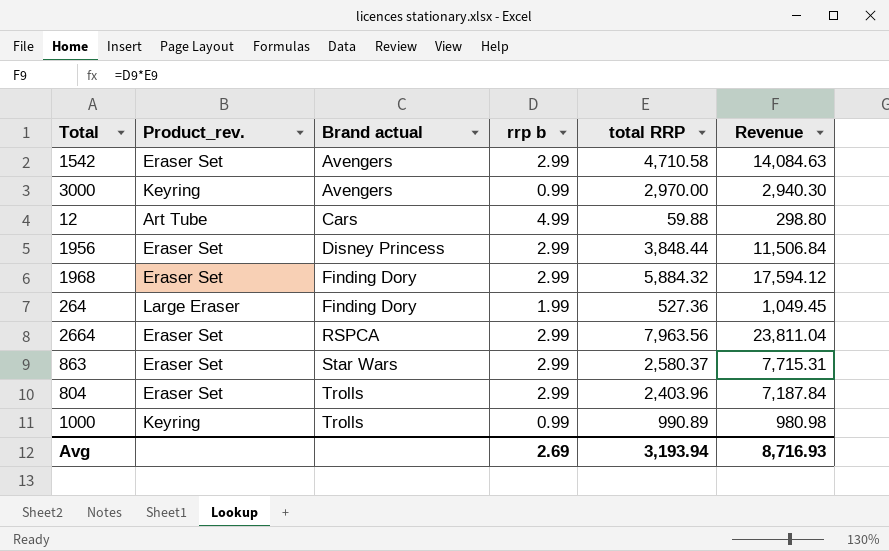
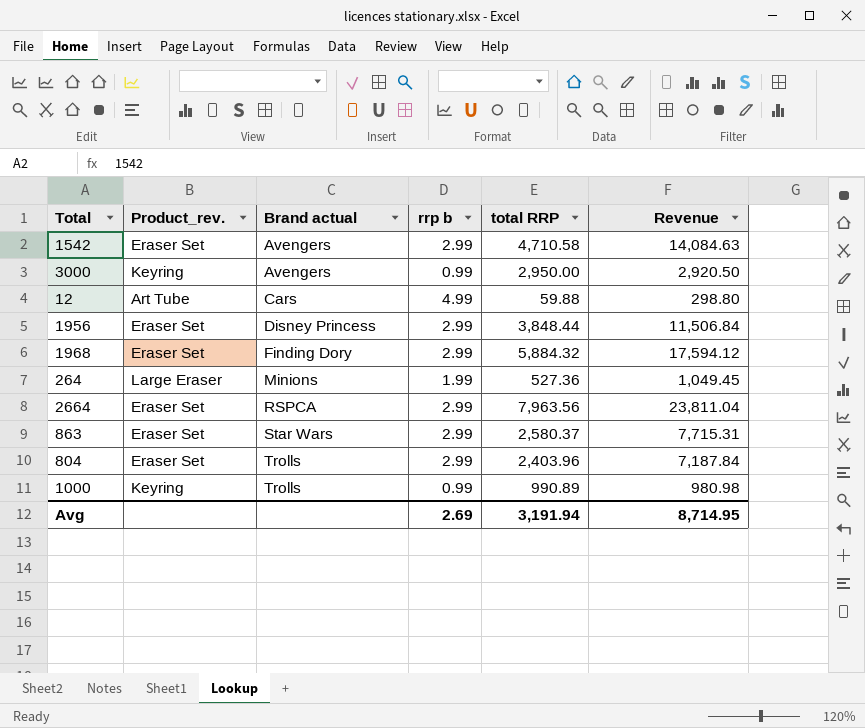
3000 | total RRP: 2,970.00 -> 2,950.00
3000 | Revenue: 2,940.30 -> 2,920.50
264 | Brand actual: Finding Dory -> Minions
Avg | total RRP: 3,193.94 -> 3,191.94
Avg | Revenue: 8,716.93 -> 8,714.95

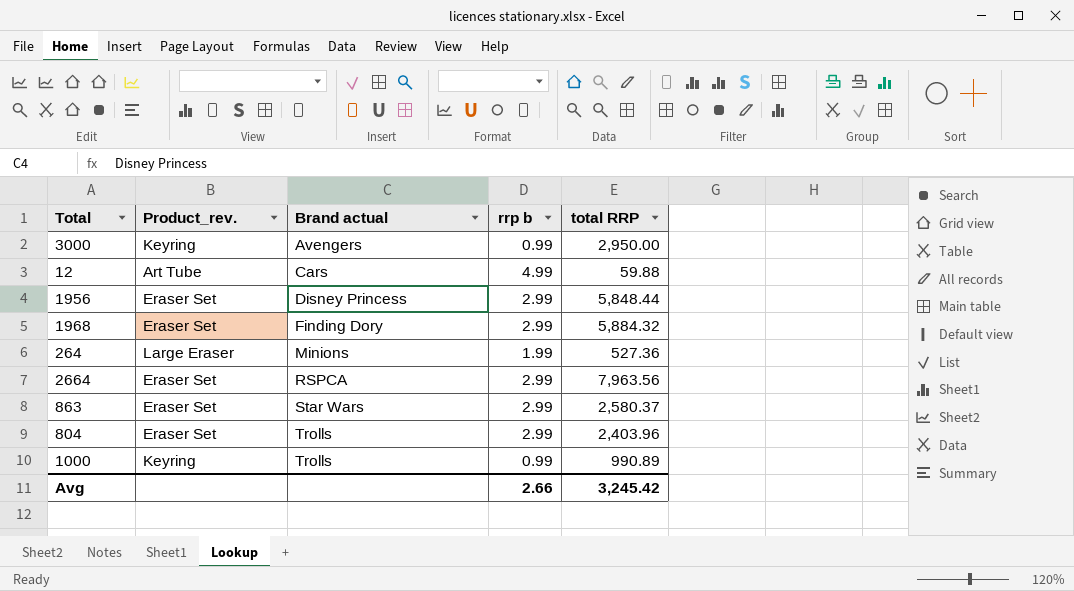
column Revenue | formula: [rrp b] * [total RRP] -> none
row 1542: Eraser Set | Avengers | 2.99 | 4,710.58 | 14,084.63 -> none
1956 | total RRP: 3,848.44 -> 5,848.44
Avg | rrp b: 2.69 -> 2.66
Avg | total RRP: 3,191.94 -> 3,245.42

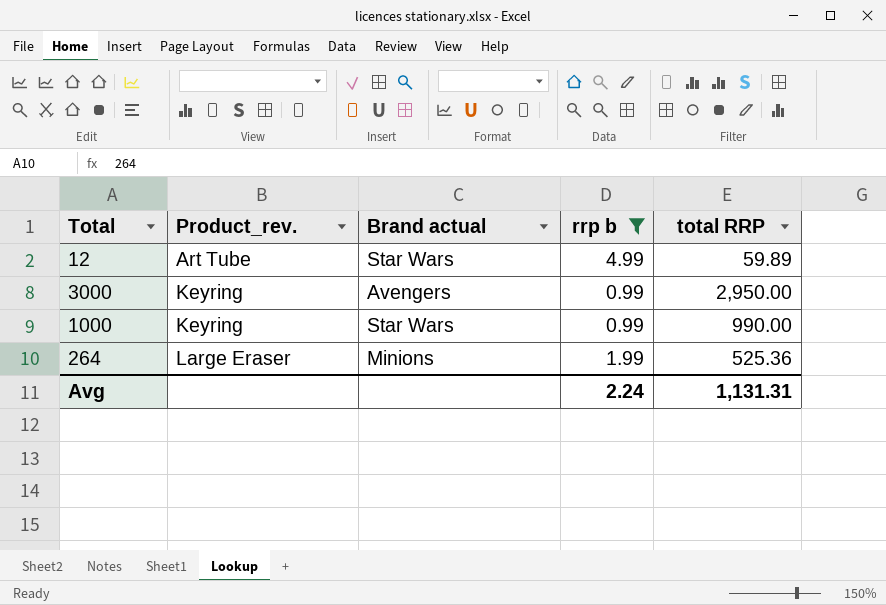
filter: none -> rrp b != 2.99
row order: Brand actual ascending -> Product_rev. ascending
12 | Brand actual: Cars -> Star Wars
12 | total RRP: 59.88 -> 59.89
1000 | Brand actual: Trolls -> Star Wars
1000 | total RRP: 990.89 -> 990.00
264 | total RRP: 527.36 -> 525.36
Avg | rrp b: 2.66 -> 2.24
Avg | total RRP: 3,245.42 -> 1,131.31

